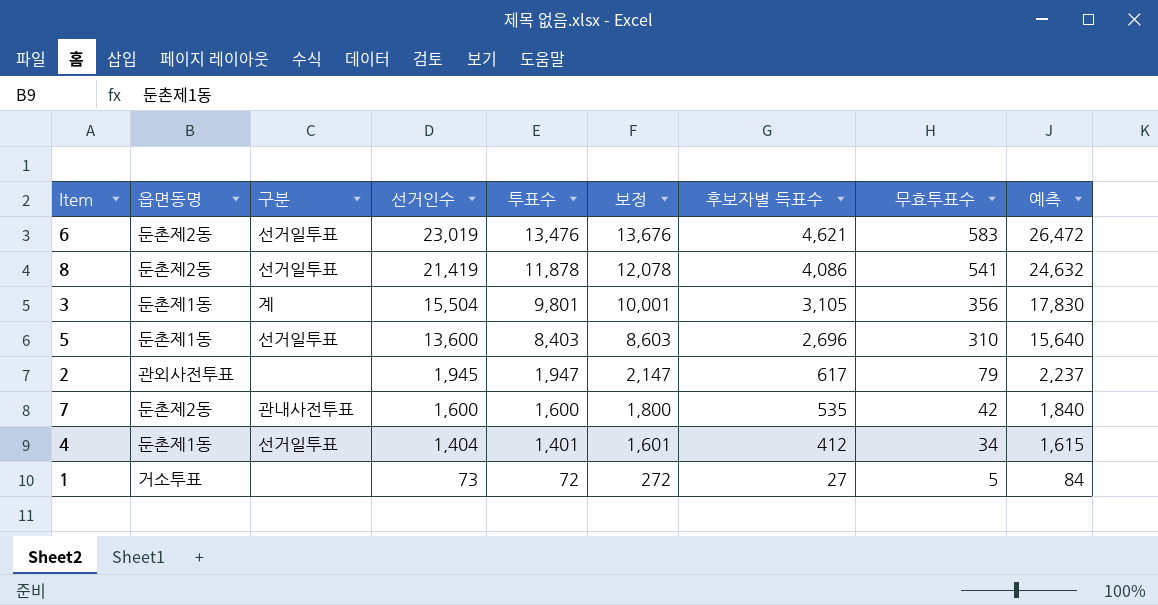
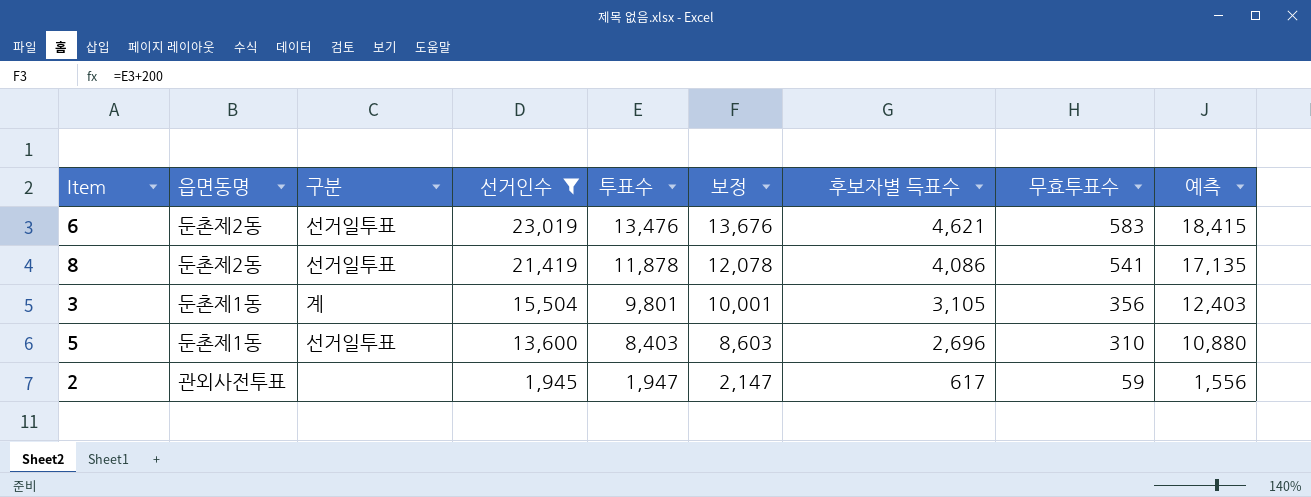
filter: none -> 선거인수 >= 1,945
column 예측 | formula: [선거인수] * 1.15 -> [선거인수] * 0.8
2 | 무효투표수: 79 -> 59

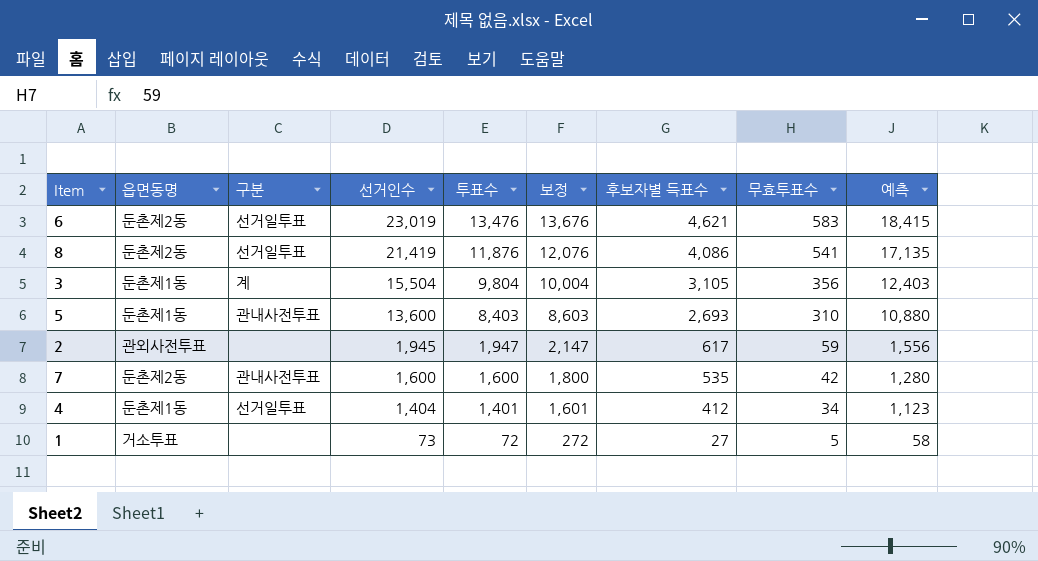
filter: 선거인수 >= 1,945 -> none
8 | 투표수: 11,878 -> 11,876
8 | 보정: 12,078 -> 12,076
3 | 투표수: 9,801 -> 9,804
3 | 보정: 10,001 -> 10,004
5 | 구분: 선거일투표 -> 관내사전투표
5 | 후보자별 득표수: 2,696 -> 2,693

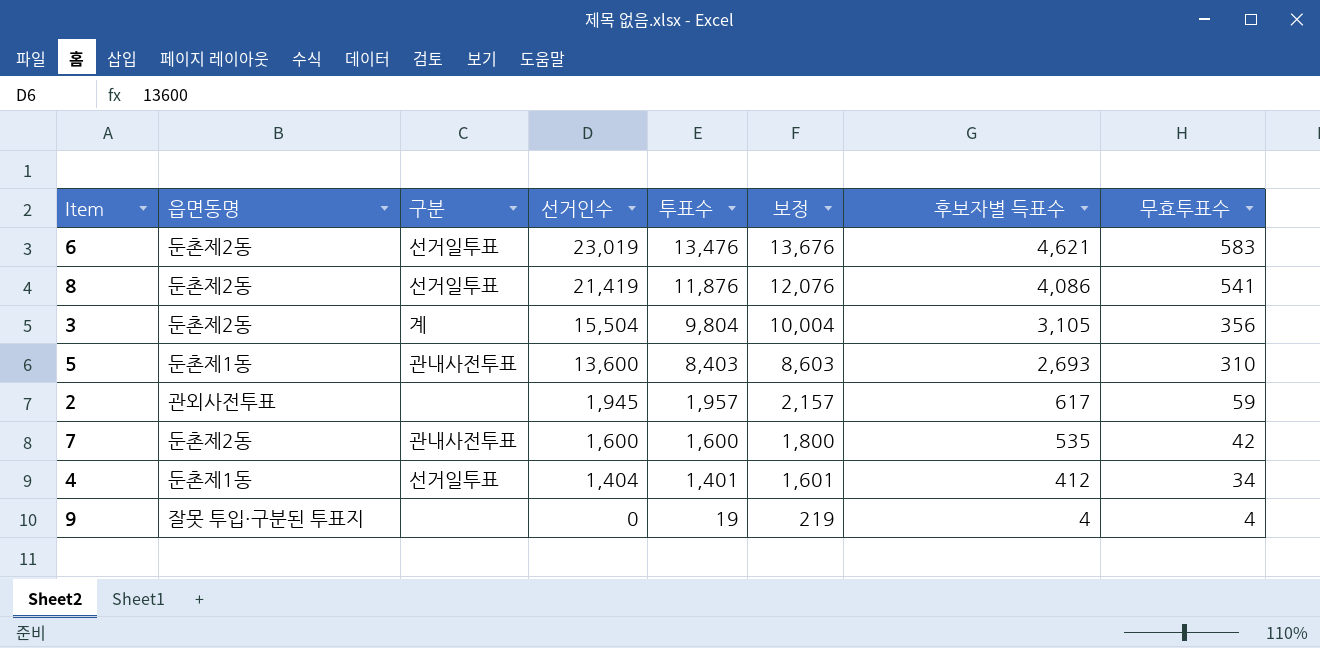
column 예측 | formula: [선거인수] * 0.8 -> none
row 1: 거소투표 | none | 73 | 72 | 272 | 27 | 5 | 58 -> none
3 | 읍면동명: 둔촌제1동 -> 둔촌제2동
2 | 투표수: 1,947 -> 1,957
2 | 보정: 2,147 -> 2,157
row 9: none -> 잘못 투입·구분된 투표지 | none | 0 | 19 | 219 | 4 | 4

